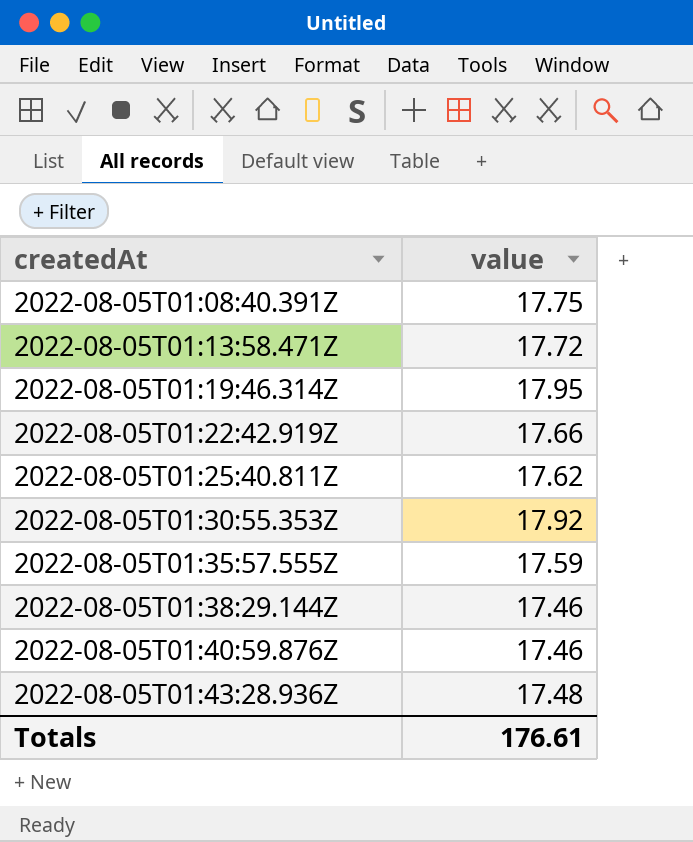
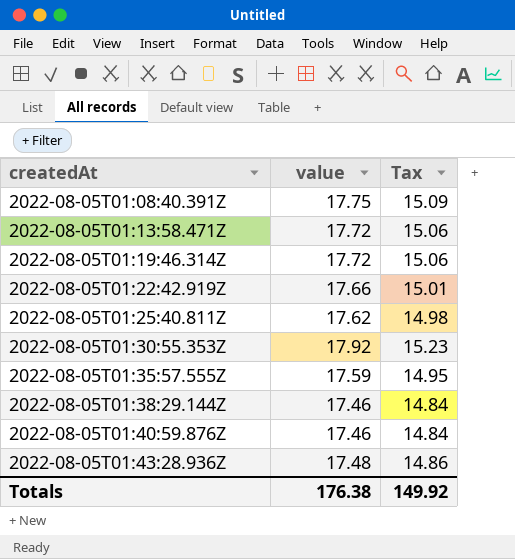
column Tax | formula: none -> [value] * 0.85
2022-08-05T01:19:46.314Z | value: 17.95 -> 17.72
Totals | value: 176.61 -> 176.38

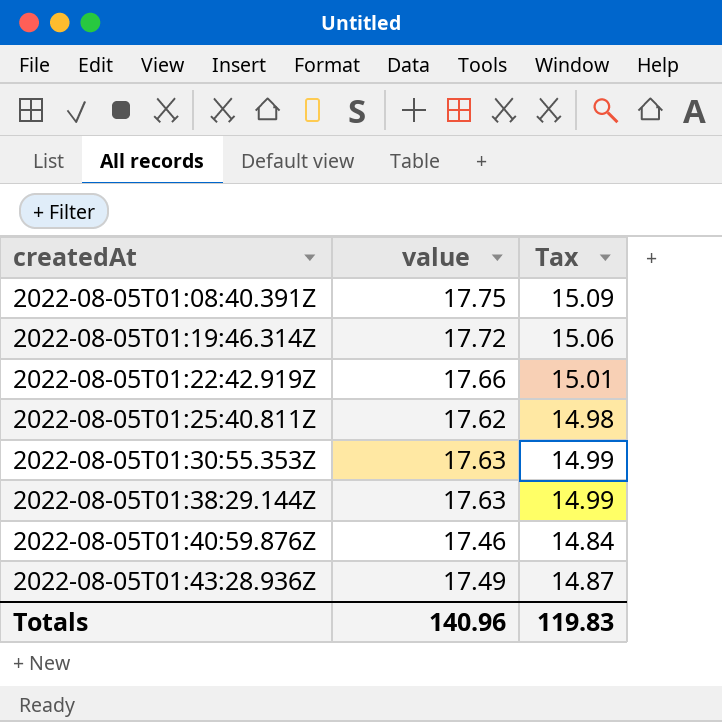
row 2022-08-05T01:13:58.471Z: 17.72 | 15.06 -> none
row 2022-08-05T01:35:57.555Z: 17.59 | 14.95 -> none
2022-08-05T01:30:55.353Z | value: 17.92 -> 17.63
2022-08-05T01:30:55.353Z | Tax: 15.23 -> 14.99
2022-08-05T01:38:29.144Z | value: 17.46 -> 17.63
2022-08-05T01:38:29.144Z | Tax: 14.84 -> 14.99
2022-08-05T01:43:28.936Z | value: 17.48 -> 17.49
2022-08-05T01:43:28.936Z | Tax: 14.86 -> 14.87
Totals | value: 176.38 -> 140.96
Totals | Tax: 149.92 -> 119.83

